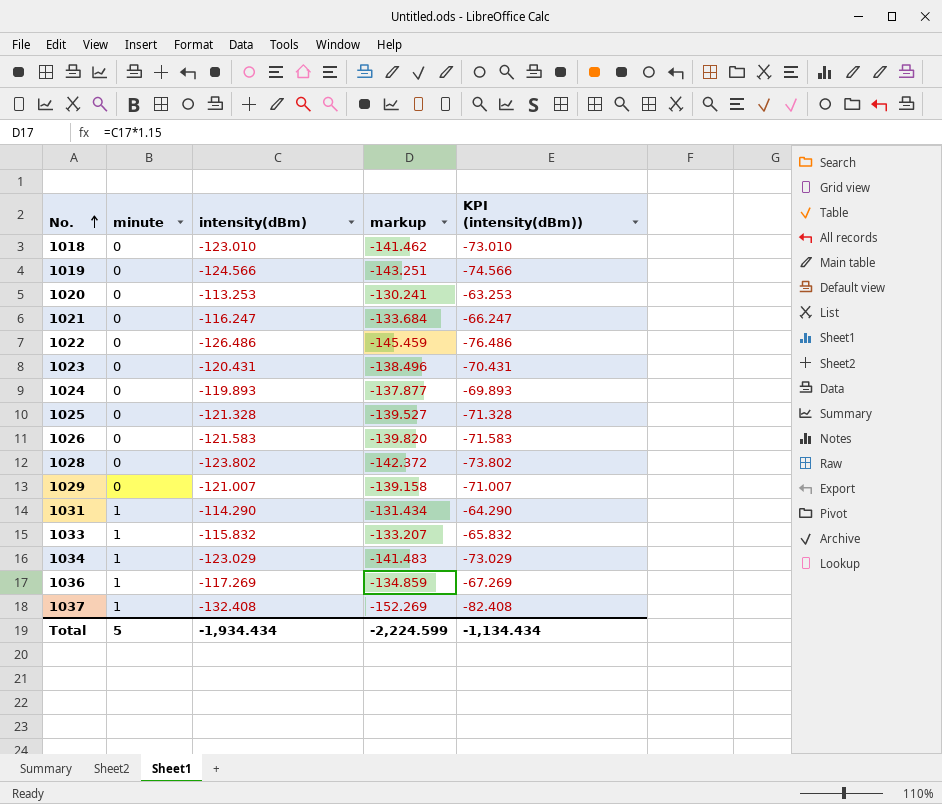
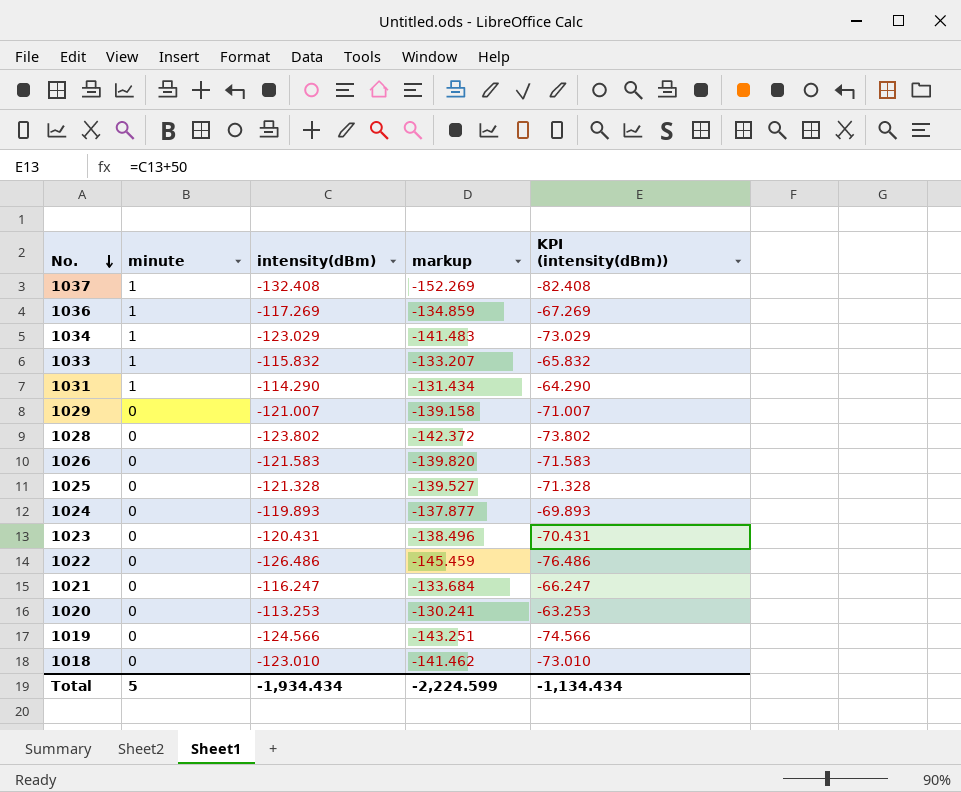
row order: No. ascending -> No. descending

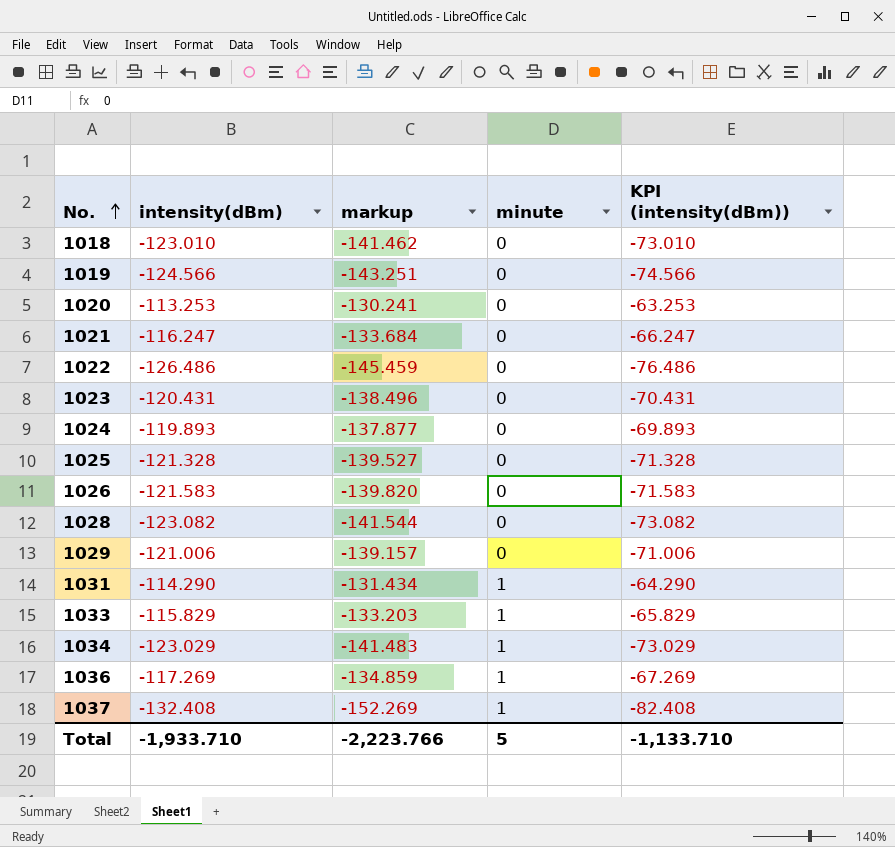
row order: No. descending -> No. ascending
column minute | position: 2 -> 4
1028 | intensity(dBm): -123.802 -> -123.082
1028 | markup: -142.372 -> -141.544
1028 | KPI (intensity(dBm)): -73.802 -> -73.082
1029 | intensity(dBm): -121.007 -> -121.006
1029 | markup: -139.158 -> -139.157
1029 | KPI (intensity(dBm)): -71.007 -> -71.006
1033 | intensity(dBm): -115.832 -> -115.829
1033 | markup: -133.207 -> -133.203
1033 | KPI (intensity(dBm)): -65.832 -> -65.829
Total | intensity(dBm): -1,934.434 -> -1,933.710
Total | markup: -2,224.599 -> -2,223.766
Total | KPI (intensity(dBm)): -1,134.434 -> -1,133.710

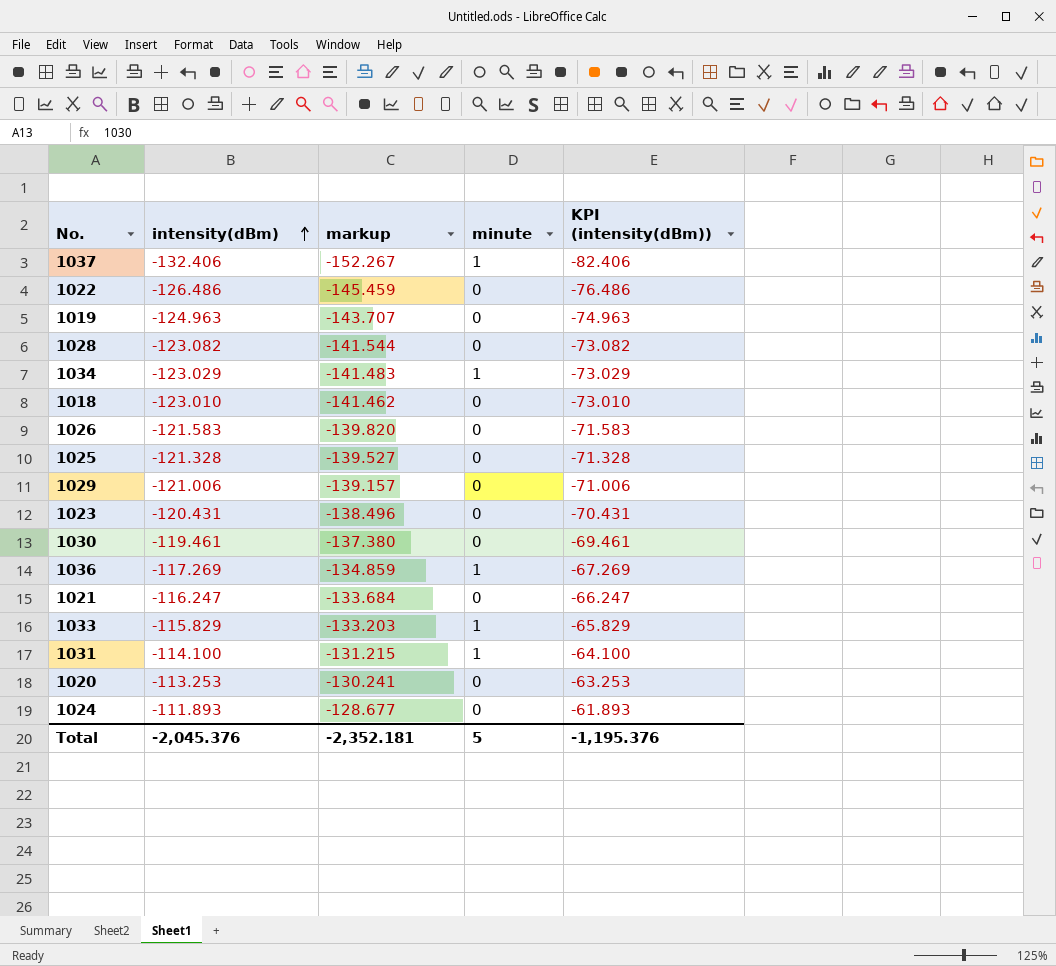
row order: No. ascending -> intensity(dBm) ascending
1037 | intensity(dBm): -132.408 -> -132.406
1037 | markup: -152.269 -> -152.267
1037 | KPI (intensity(dBm)): -82.408 -> -82.406
1019 | intensity(dBm): -124.566 -> -124.963
1019 | markup: -143.251 -> -143.707
1019 | KPI (intensity(dBm)): -74.566 -> -74.963
row 1030: none -> -119.461 | -137.380 | 0 | -69.461
1031 | intensity(dBm): -114.290 -> -114.100
1031 | markup: -131.434 -> -131.215
1031 | KPI (intensity(dBm)): -64.290 -> -64.100
1024 | intensity(dBm): -119.893 -> -111.893
1024 | markup: -137.877 -> -128.677
1024 | KPI (intensity(dBm)): -69.893 -> -61.893
Total | intensity(dBm): -1,933.710 -> -2,045.376
Total | markup: -2,223.766 -> -2,352.181
Total | KPI (intensity(dBm)): -1,133.710 -> -1,195.376

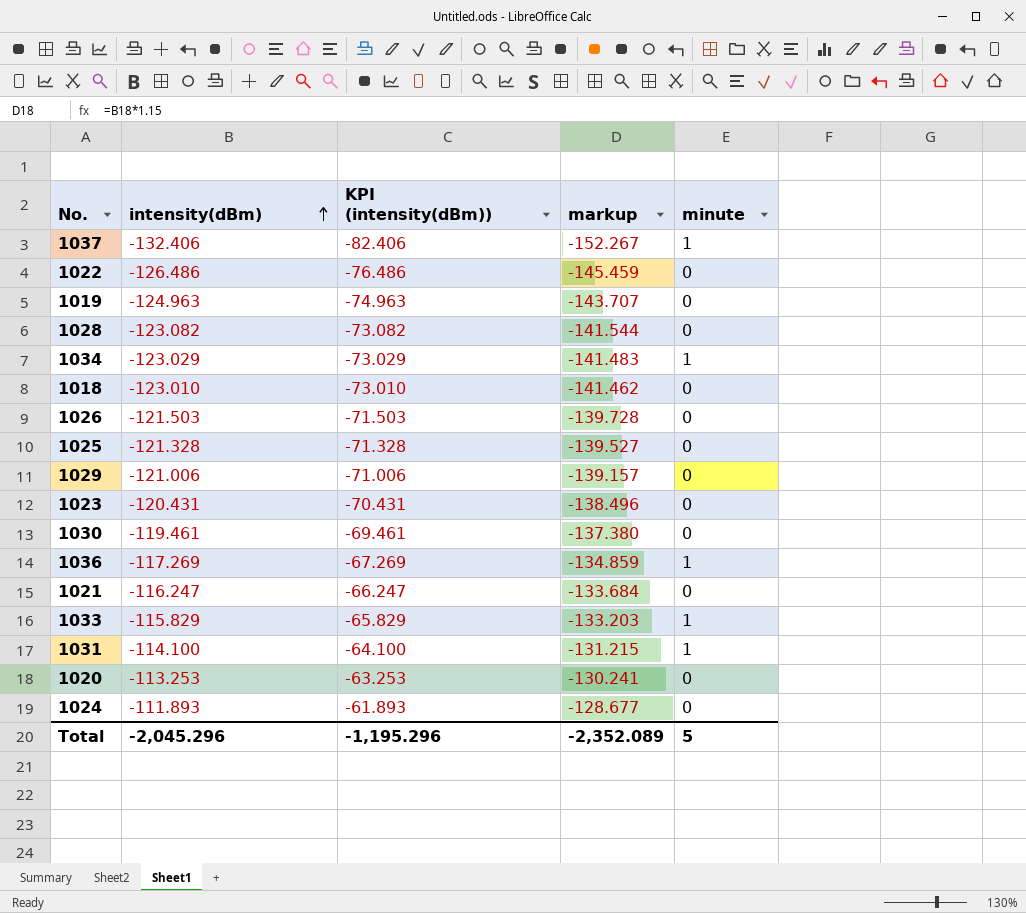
column KPI (intensity(dBm)) | position: 5 -> 3
1026 | intensity(dBm): -121.583 -> -121.503
1026 | KPI (intensity(dBm)): -71.583 -> -71.503
1026 | markup: -139.820 -> -139.728
Total | intensity(dBm): -2,045.376 -> -2,045.296
Total | KPI (intensity(dBm)): -1,195.376 -> -1,195.296
Total | markup: -2,352.181 -> -2,352.089

